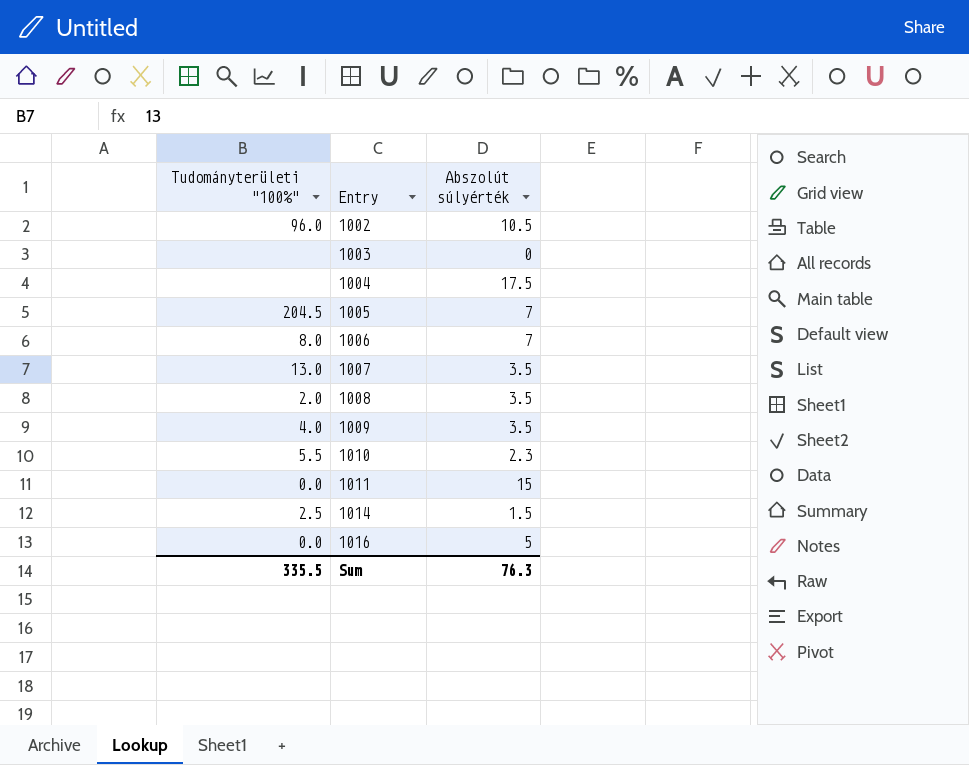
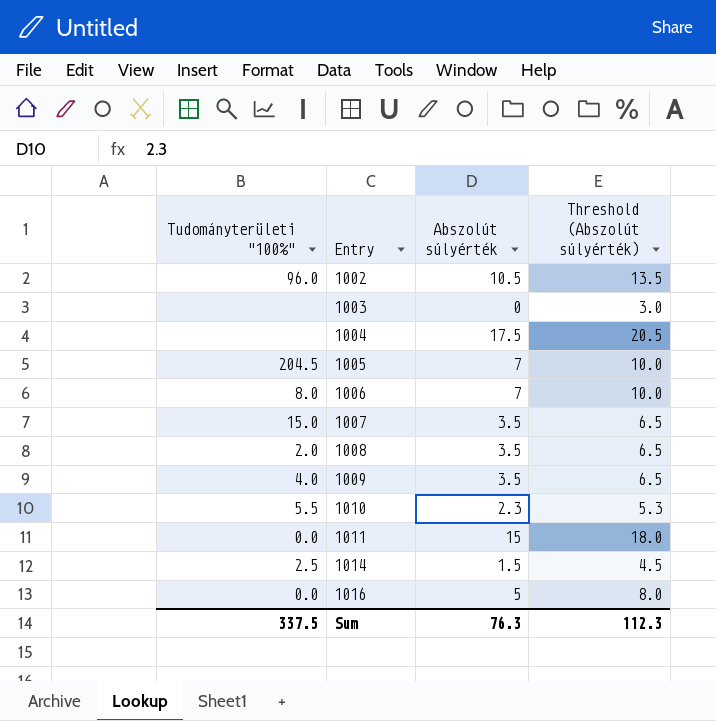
column Threshold (Abszolút súlyérték) | formula: none -> [Abszolút súlyérték] + 3
1007 | Tudományterületi "100%": 13.0 -> 15.0
Sum | Tudományterületi "100%": 335.5 -> 337.5

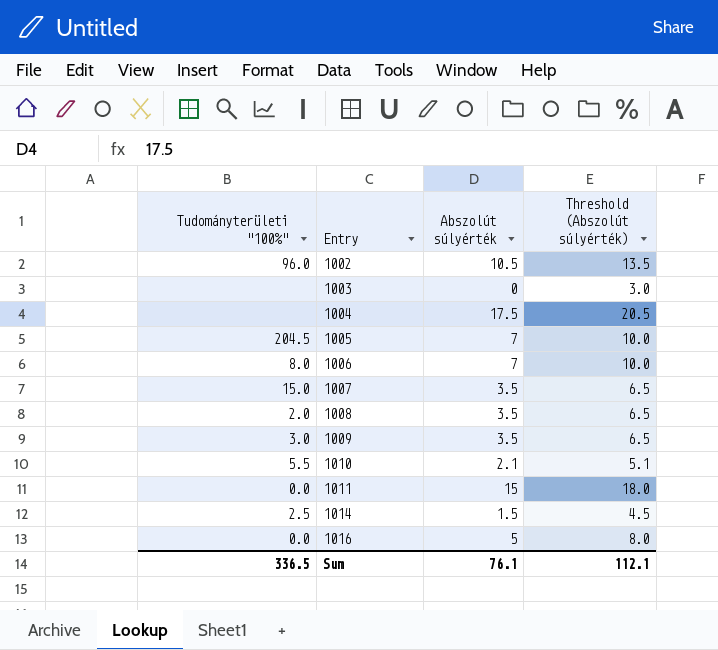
1009 | Tudományterületi "100%": 4.0 -> 3.0
1010 | Abszolút súlyérték: 2.3 -> 2.1
1010 | Threshold (Abszolút súlyérték): 5.3 -> 5.1
Sum | Tudományterületi "100%": 337.5 -> 336.5
Sum | Abszolút súlyérték: 76.3 -> 76.1
Sum | Threshold (Abszolút súlyérték): 112.3 -> 112.1

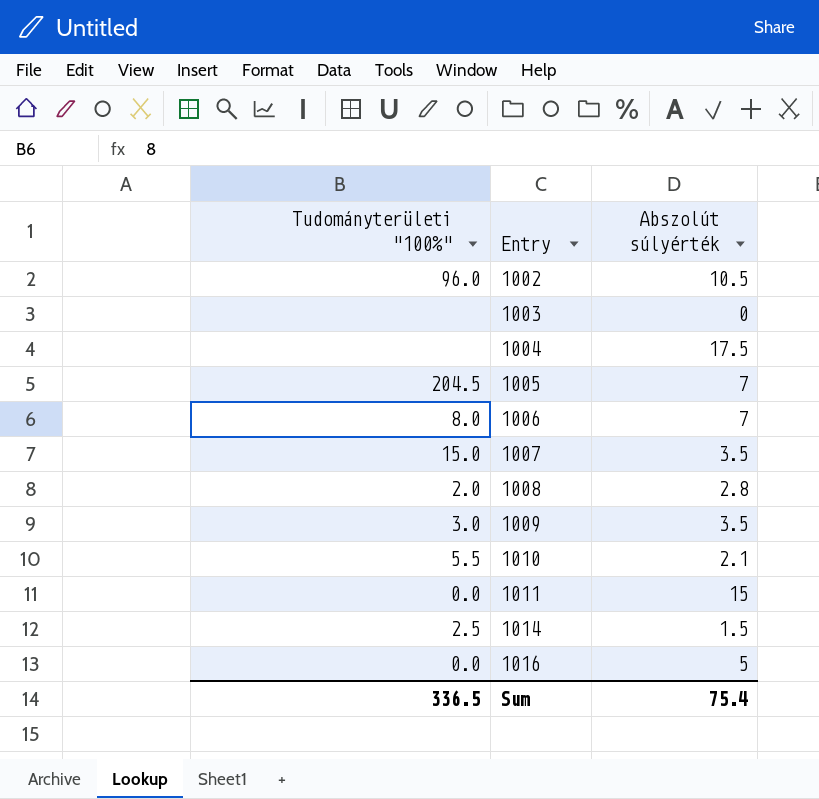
column Threshold (Abszolút súlyérték) | formula: [Abszolút súlyérték] + 3 -> none
1008 | Abszolút súlyérték: 3.5 -> 2.8
Sum | Abszolút súlyérték: 76.1 -> 75.4

